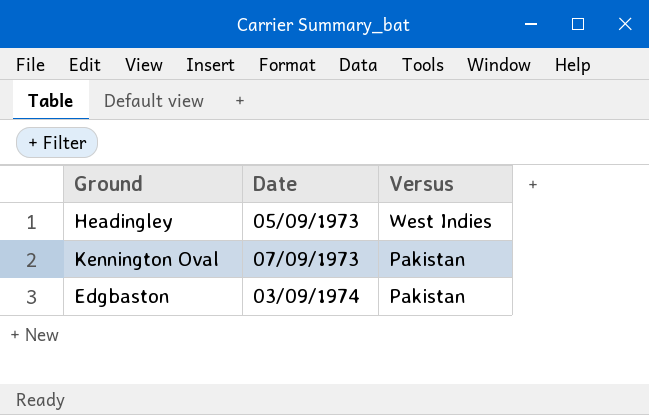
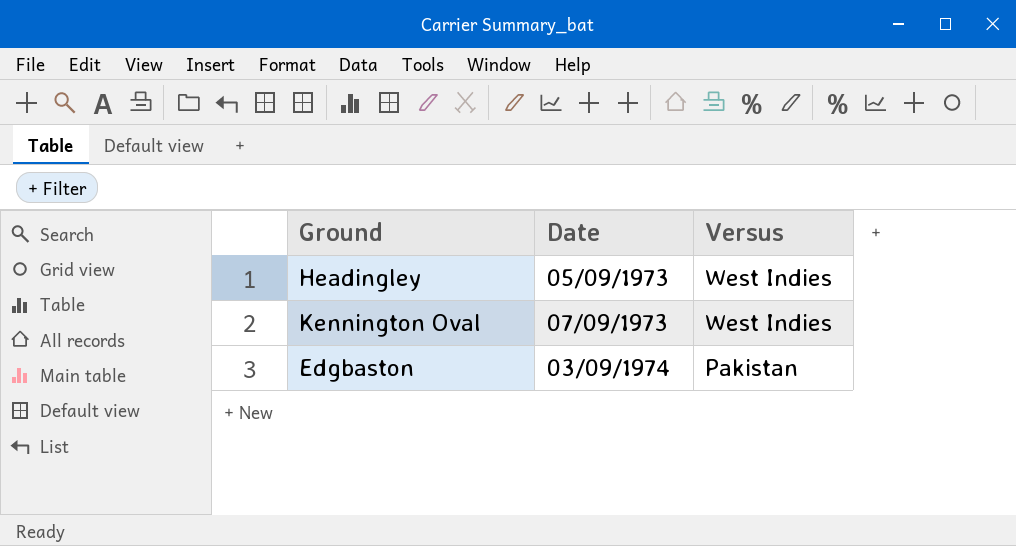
Kennington Oval | Versus: Pakistan -> West Indies

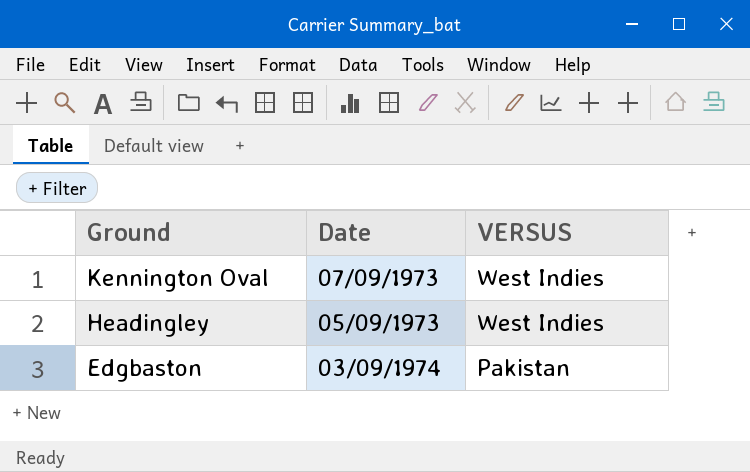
row order: Date ascending -> Ground descending
column name: Versus -> VERSUS

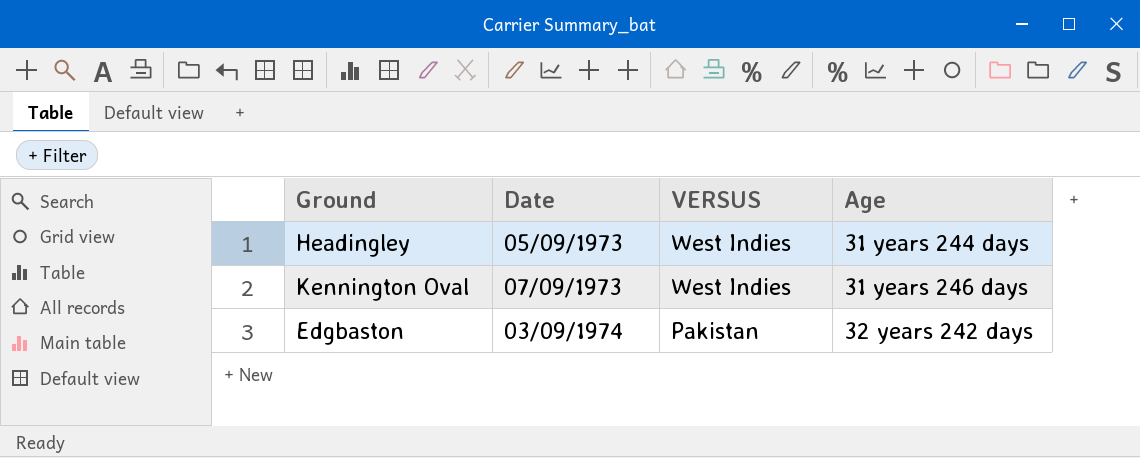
row order: Ground descending -> Date ascending
column Age | position: none -> 4

